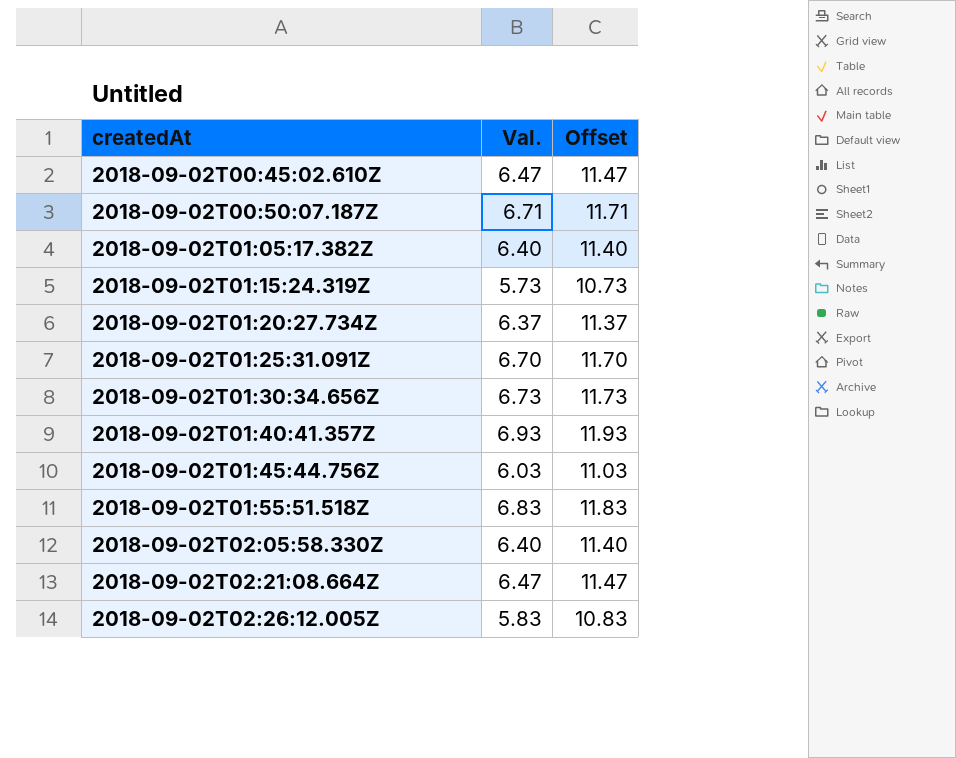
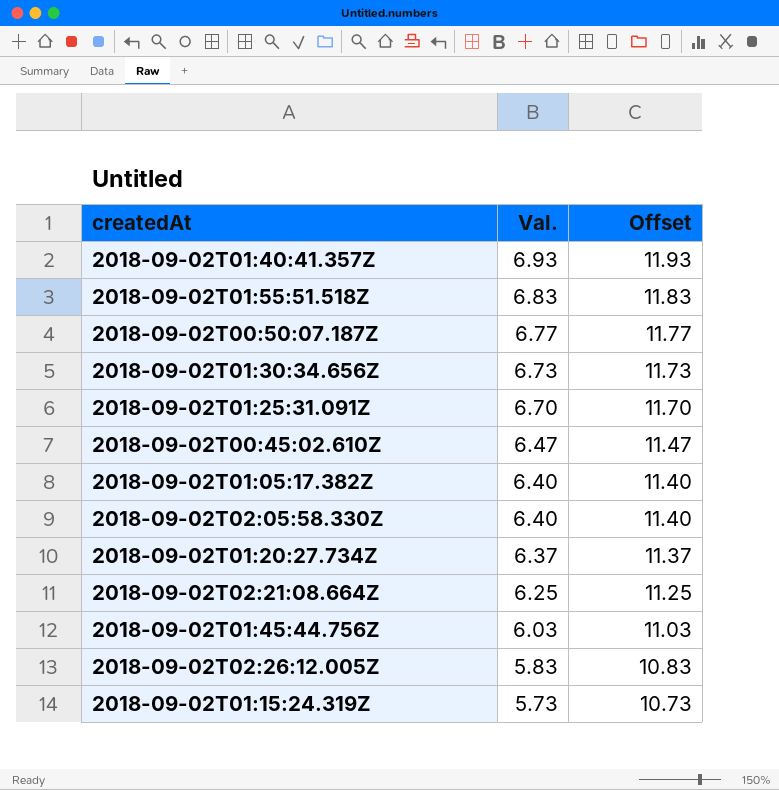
row order: createdAt ascending -> Val. descending
2018-09-02T00:50:07.187Z | Val.: 6.71 -> 6.77
2018-09-02T00:50:07.187Z | Offset: 11.71 -> 11.77
2018-09-02T02:21:08.664Z | Val.: 6.47 -> 6.25
2018-09-02T02:21:08.664Z | Offset: 11.47 -> 11.25

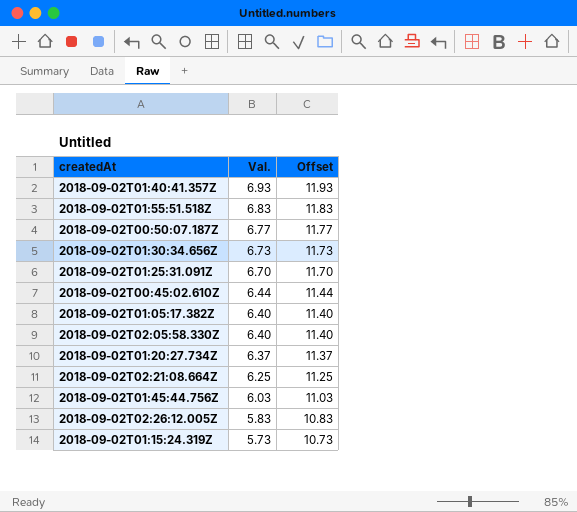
2018-09-02T00:45:02.610Z | Val.: 6.47 -> 6.44
2018-09-02T00:45:02.610Z | Offset: 11.47 -> 11.44

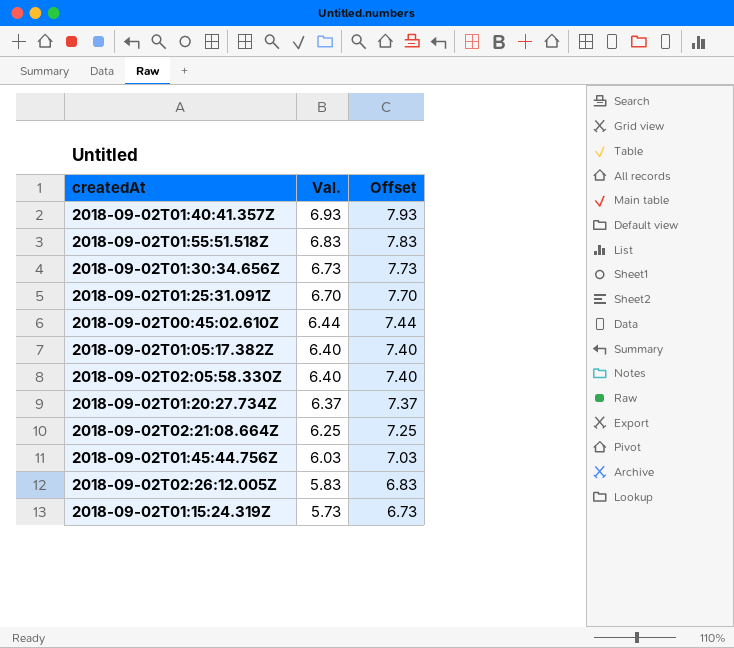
column Offset | formula: [Val.] + 5 -> [Val.] + 1
row 2018-09-02T00:50:07.187Z: 6.77 | 11.77 -> none

